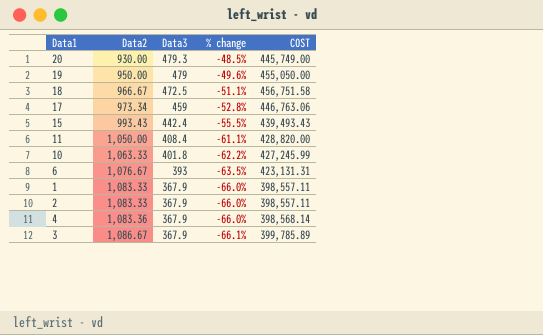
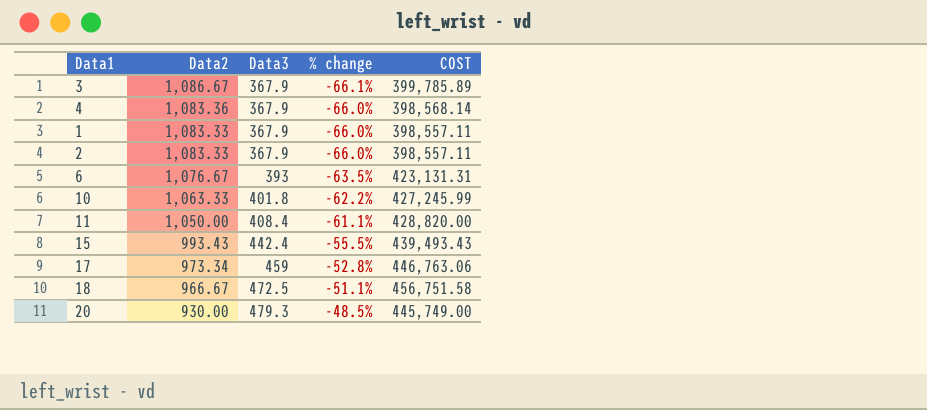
row order: Data2 ascending -> Data2 descending
row 19: 950.00 | 479 | -49.6% | 455,050.00 -> none

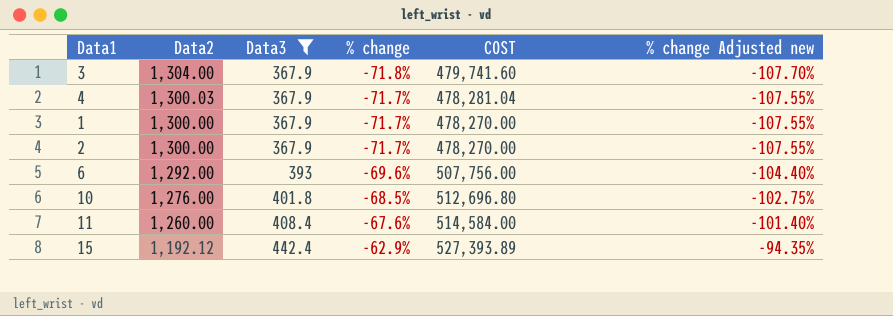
filter: none -> Data3 <= 442.4
column % change Adjusted new | formula: none -> [% change] * 1.5
3 | Data2: 1,086.67 -> 1,304.00
3 | % change: -66.1% -> -71.8%
3 | COST: 399,785.89 -> 479,741.60
4 | Data2: 1,083.36 -> 1,300.03
4 | % change: -66.0% -> -71.7%
4 | COST: 398,568.14 -> 478,281.04
1 | Data2: 1,083.33 -> 1,300.00
1 | % change: -66.0% -> -71.7%
1 | COST: 398,557.11 -> 478,270.00
2 | Data2: 1,083.33 -> 1,300.00
2 | % change: -66.0% -> -71.7%
2 | COST: 398,557.11 -> 478,270.00
6 | Data2: 1,076.67 -> 1,292.00
6 | % change: -63.5% -> -69.6%
6 | COST: 423,131.31 -> 507,756.00
10 | Data2: 1,063.33 -> 1,276.00
10 | % change: -62.2% -> -68.5%
10 | COST: 427,245.99 -> 512,696.80
11 | Data2: 1,050.00 -> 1,260.00
11 | % change: -61.1% -> -67.6%
11 | COST: 428,820.00 -> 514,584.00
15 | Data2: 993.43 -> 1,192.12
15 | % change: -55.5% -> -62.9%
15 | COST: 439,493.43 -> 527,393.89

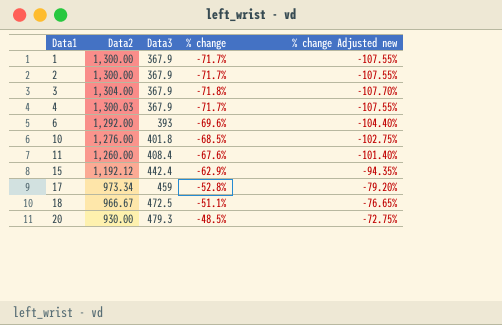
filter: Data3 <= 442.4 -> none
row order: Data2 descending -> Data1 ascending
column COST | formula: [Data2] * [Data3] -> none

